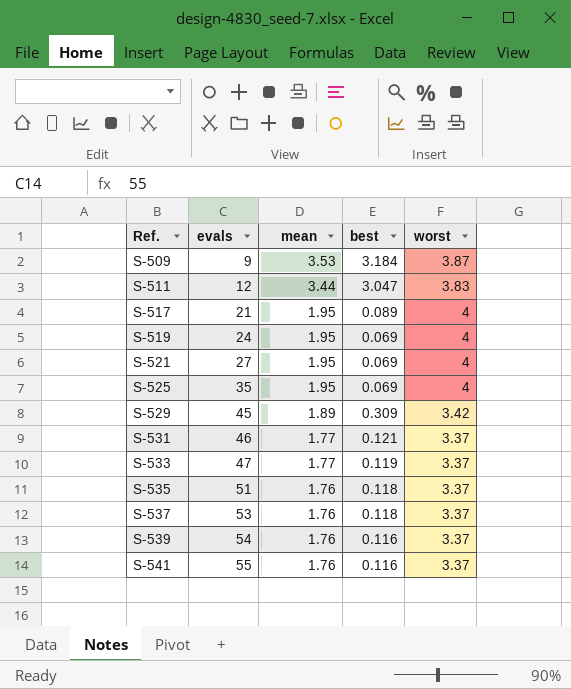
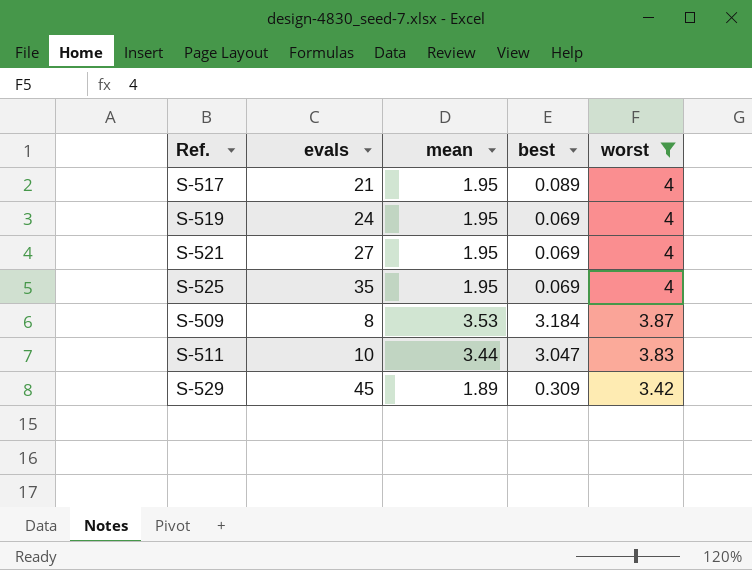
filter: none -> worst != 3.37
row order: Ref. ascending -> worst descending
S-509 | evals: 9 -> 8
S-511 | evals: 12 -> 10

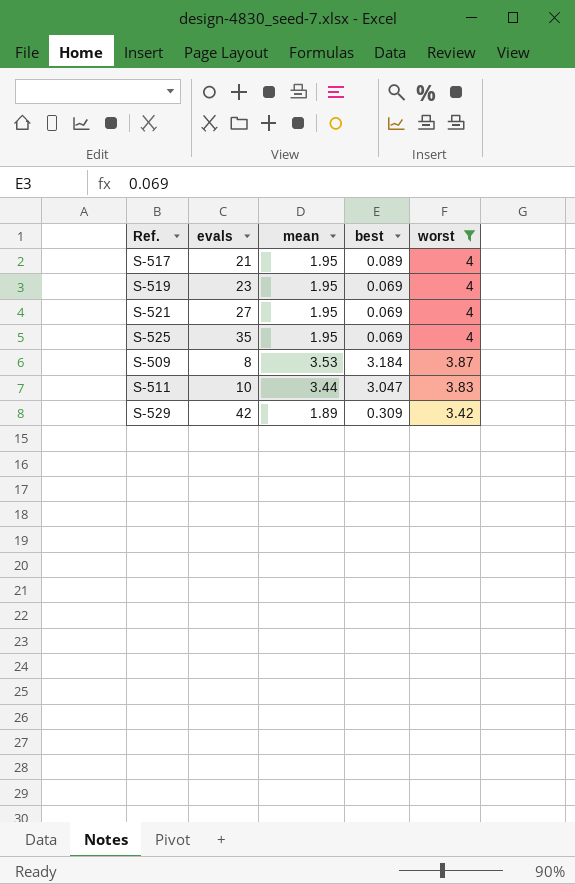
S-519 | evals: 24 -> 23
S-529 | evals: 45 -> 42

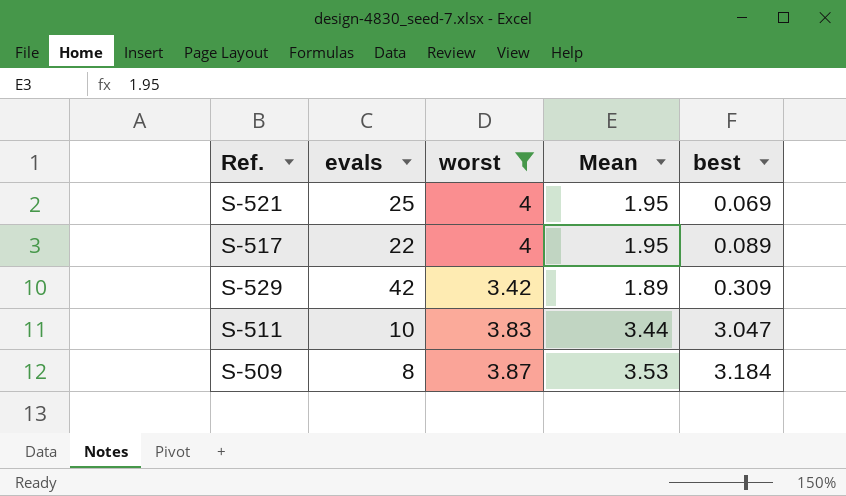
row order: worst descending -> best ascending
column worst | position: 5 -> 3
column name: mean -> Mean
row S-519: 23 | 1.95 | 0.069 | 4 -> none
row S-525: 35 | 1.95 | 0.069 | 4 -> none
S-521 | evals: 27 -> 25
S-517 | evals: 21 -> 22

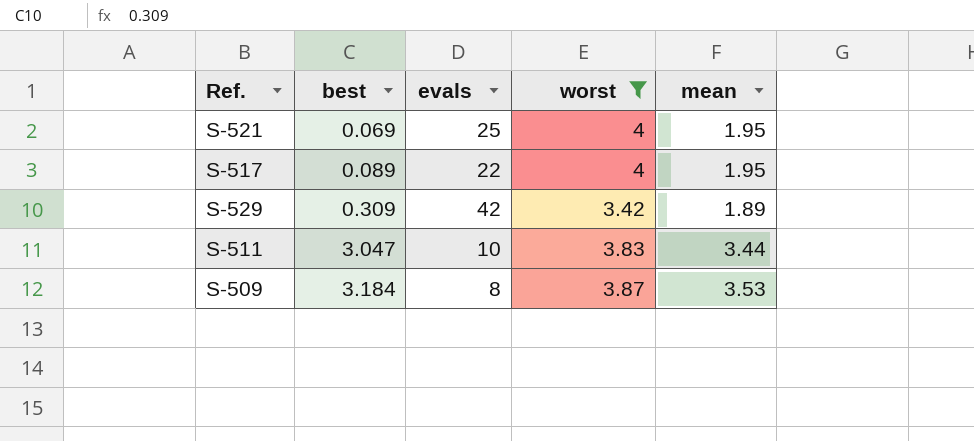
column best | position: 5 -> 2
column name: Mean -> mean

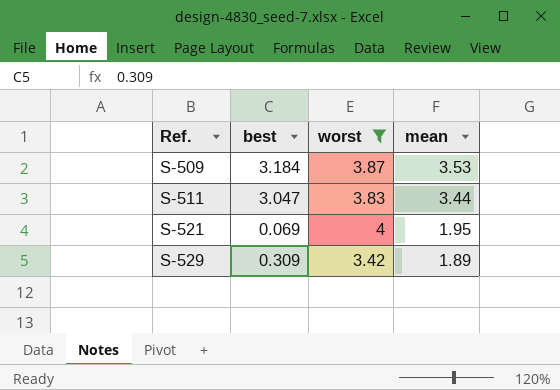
row order: best ascending -> Ref. ascending
column evals | position: 3 -> none
row S-517: 0.089 | 22 | 4 | 1.95 -> none

